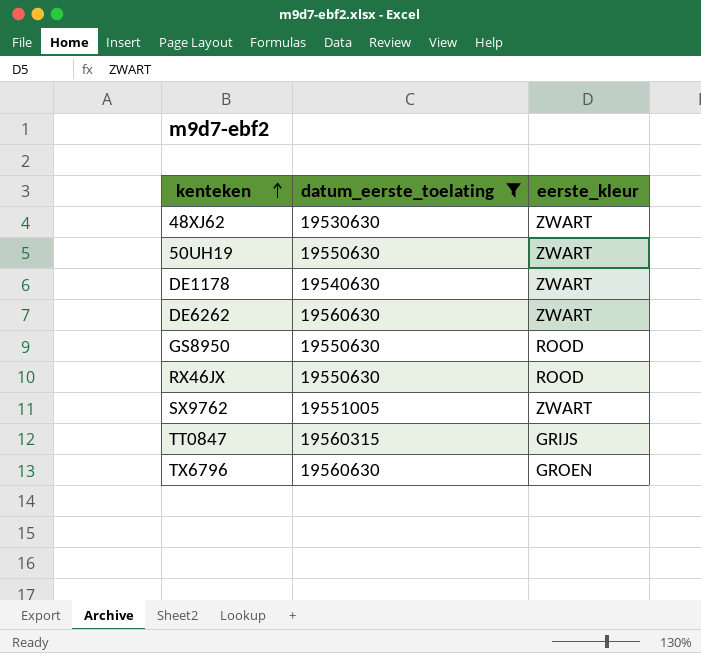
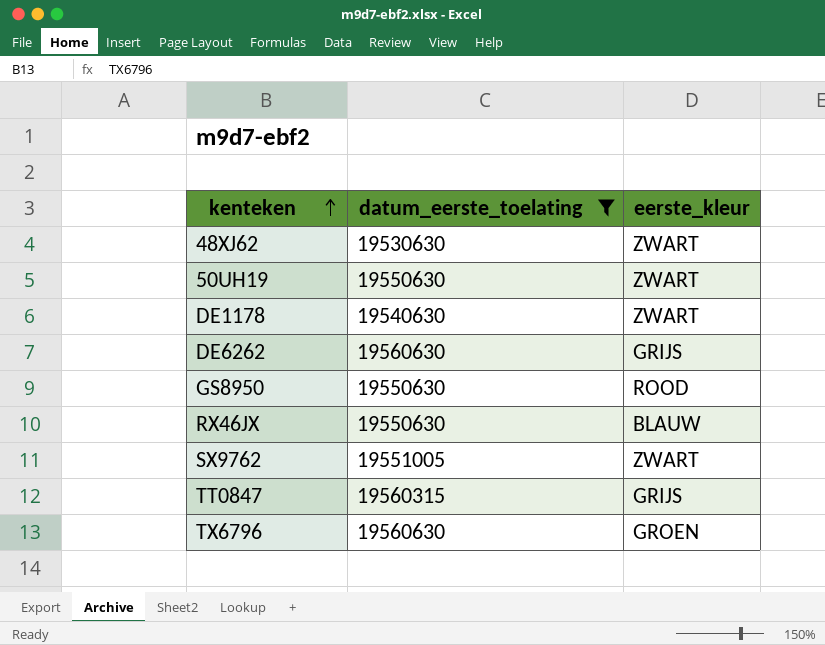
DE6262 | eerste_kleur: ZWART -> GRIJS
RX46JX | eerste_kleur: ROOD -> BLAUW

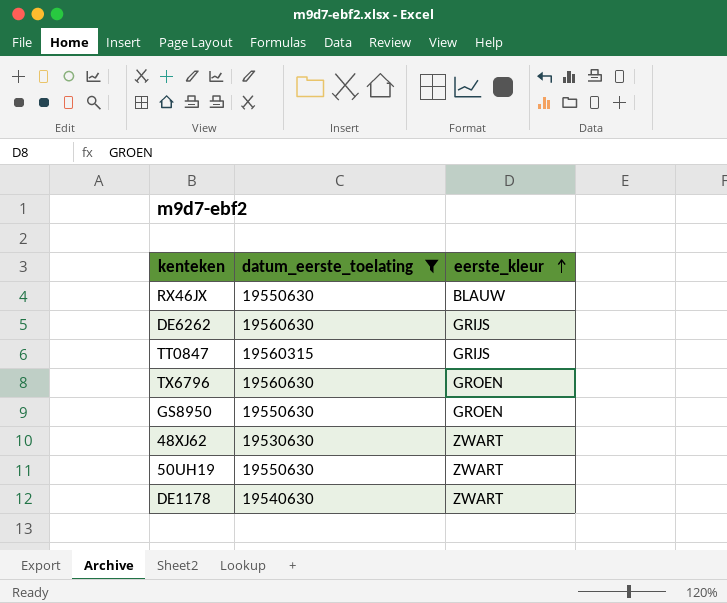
row order: kenteken ascending -> eerste_kleur ascending
row SX9762: 19551005 | ZWART -> none
GS8950 | eerste_kleur: ROOD -> GROEN

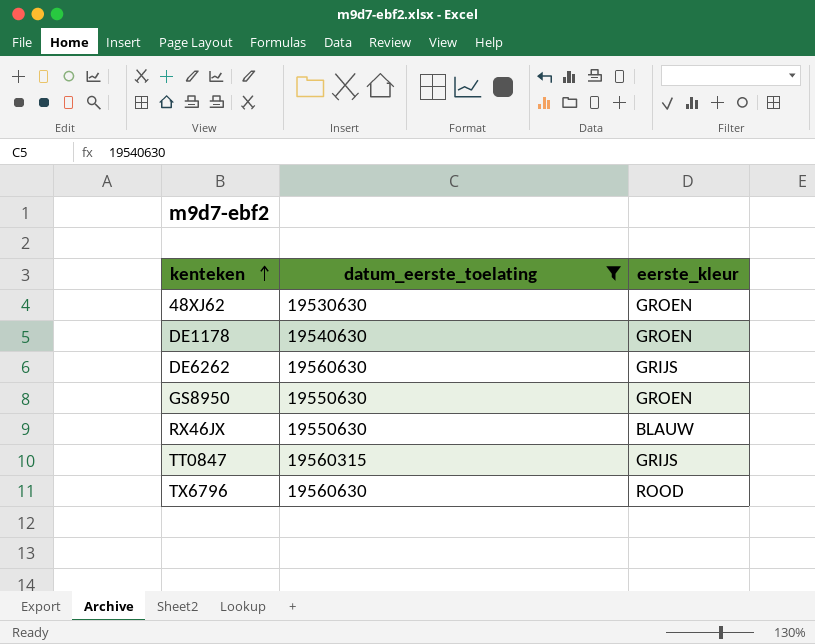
row order: eerste_kleur ascending -> kenteken ascending
row 50UH19: 19550630 | ZWART -> none
48XJ62 | eerste_kleur: ZWART -> GROEN
DE1178 | eerste_kleur: ZWART -> GROEN
TX6796 | eerste_kleur: GROEN -> ROOD

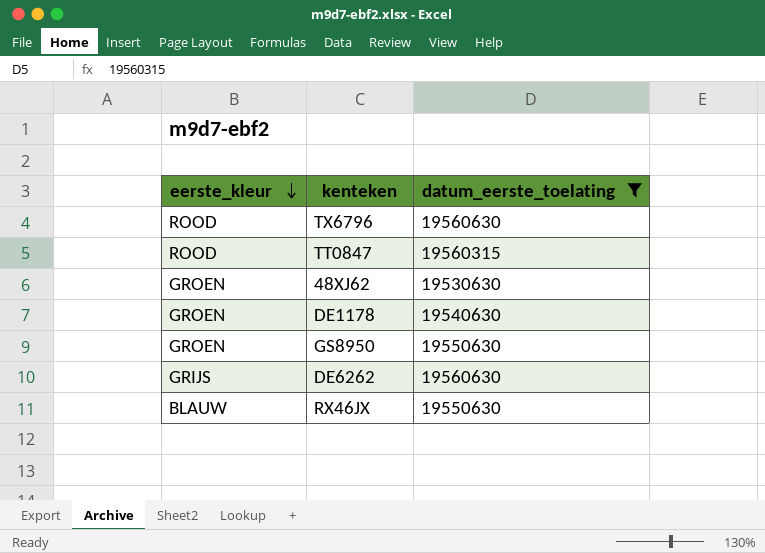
row order: kenteken ascending -> eerste_kleur descending
column eerste_kleur | position: 3 -> 1
TT0847 | eerste_kleur: GRIJS -> ROOD

